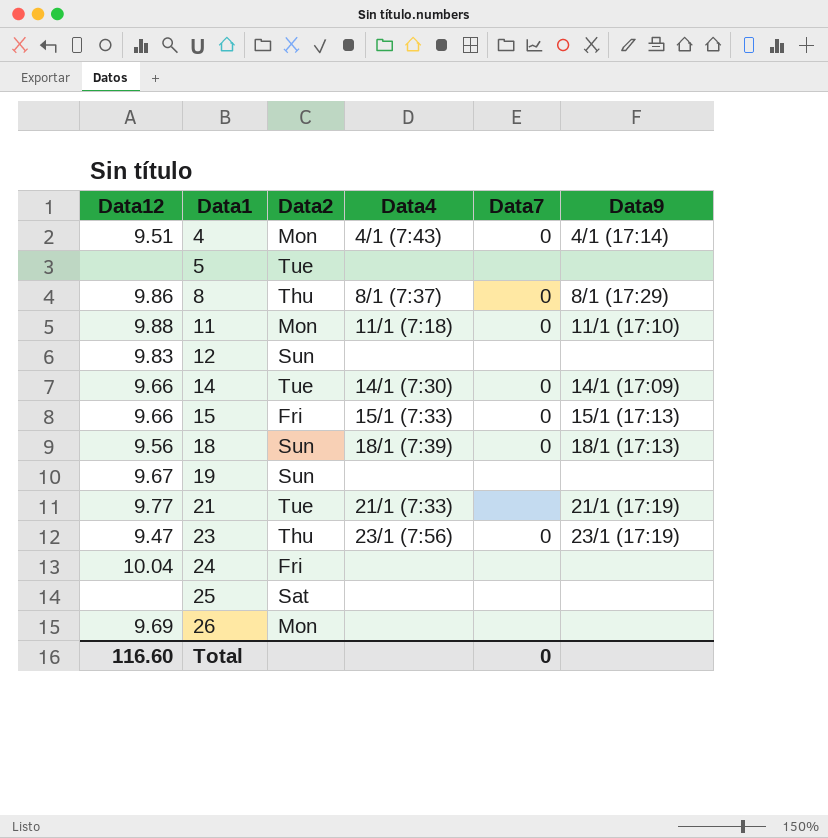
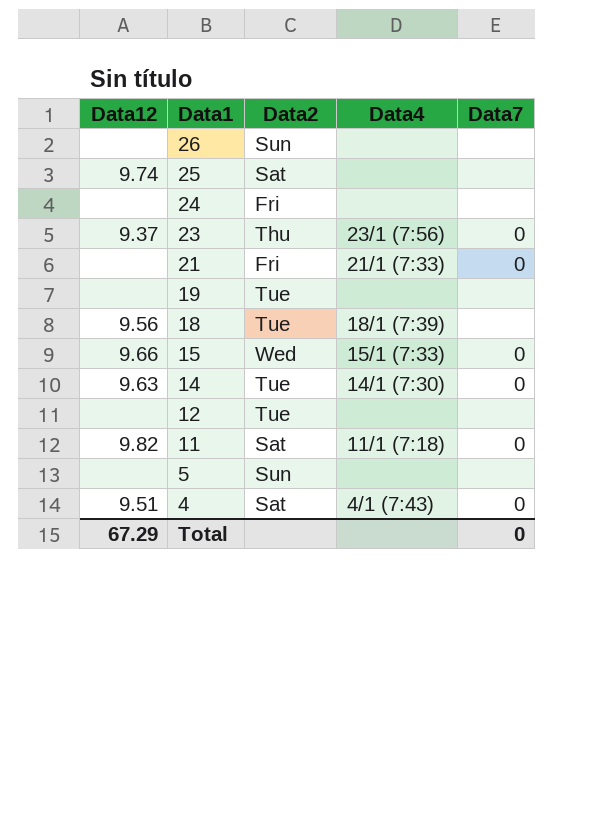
row order: Data1 ascending -> Data1 descending
column Data9 | position: 6 -> none
row 8: 9.86 | Thu | 8/1 (7:37) | 0 | 8/1 (17:29) -> none
26 | Data12: 9.69 -> none
26 | Data2: Mon -> Sun
25 | Data12: none -> 9.74
24 | Data12: 10.04 -> none
23 | Data12: 9.47 -> 9.37
21 | Data12: 9.77 -> none
21 | Data2: Tue -> Fri
21 | Data7: none -> 0
19 | Data12: 9.67 -> none
19 | Data2: Sun -> Tue
18 | Data2: Sun -> Tue
18 | Data7: 0 -> none
15 | Data2: Fri -> Wed
14 | Data12: 9.66 -> 9.63
12 | Data12: 9.83 -> none
12 | Data2: Sun -> Tue
11 | Data12: 9.88 -> 9.82
11 | Data2: Mon -> Sat
5 | Data2: Tue -> Sun
4 | Data2: Mon -> Sat
Total | Data12: 116.60 -> 67.29

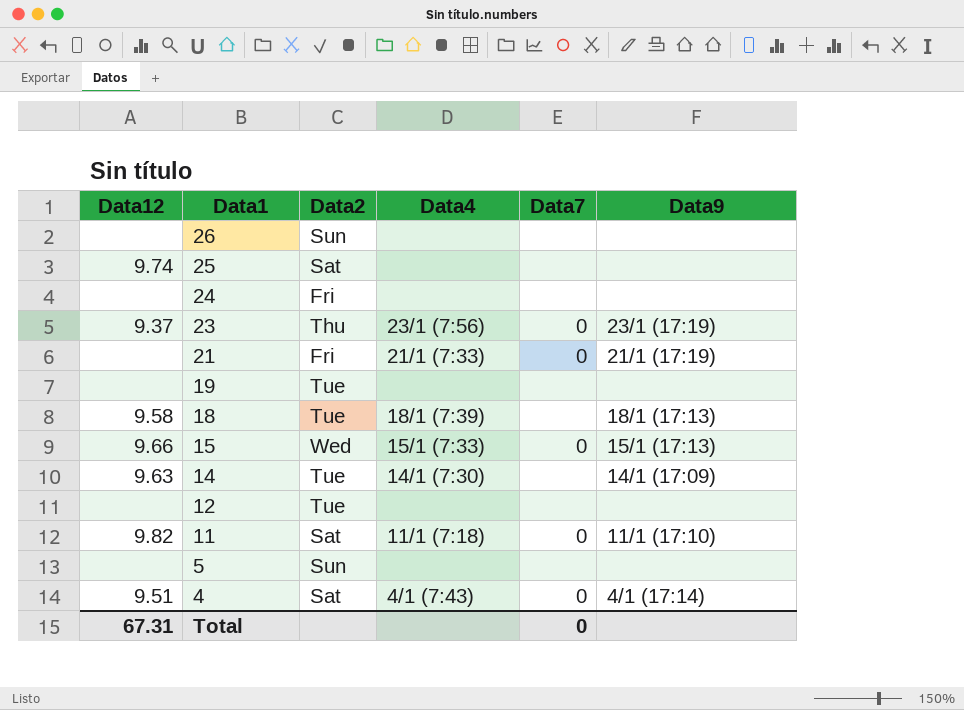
column Data9 | position: none -> 6
18 | Data12: 9.56 -> 9.58
14 | Data7: 0 -> none
Total | Data12: 67.29 -> 67.31

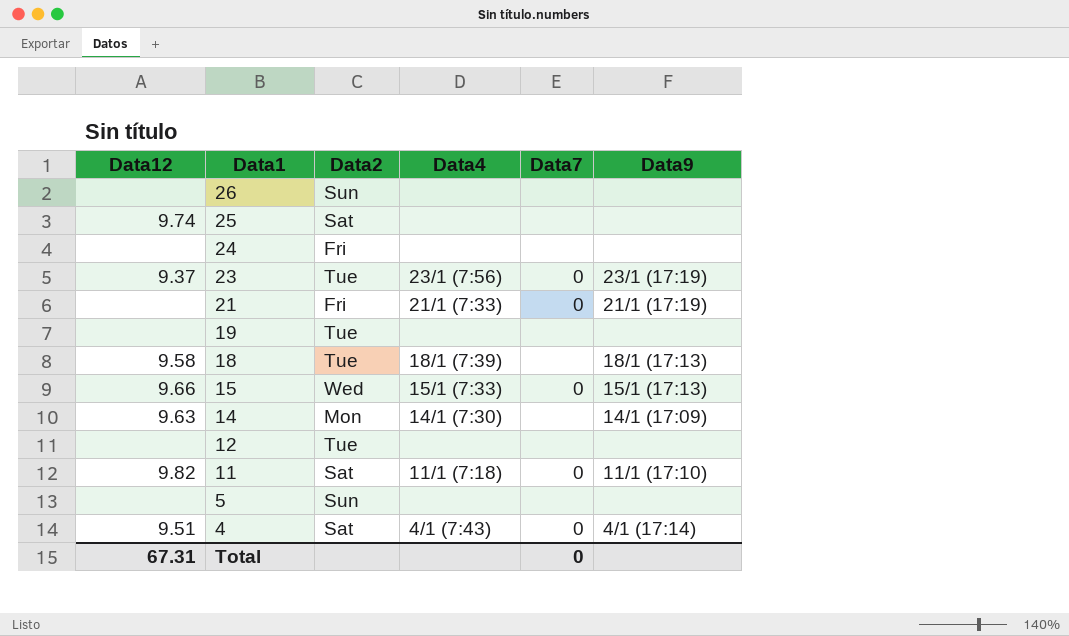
23 | Data2: Thu -> Tue
14 | Data2: Tue -> Mon

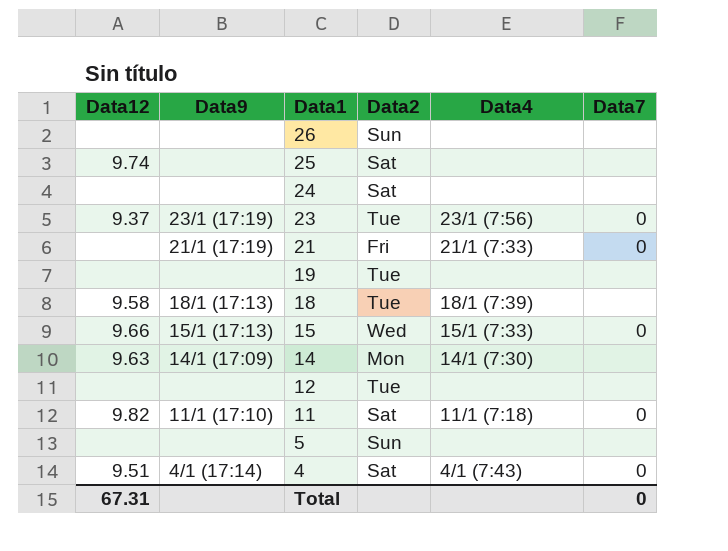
column Data9 | position: 6 -> 2
24 | Data2: Fri -> Sat

